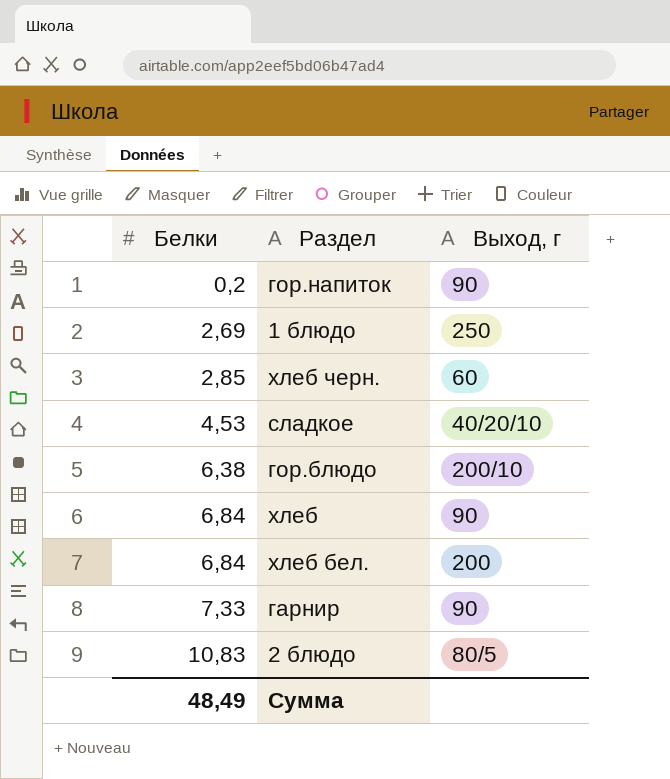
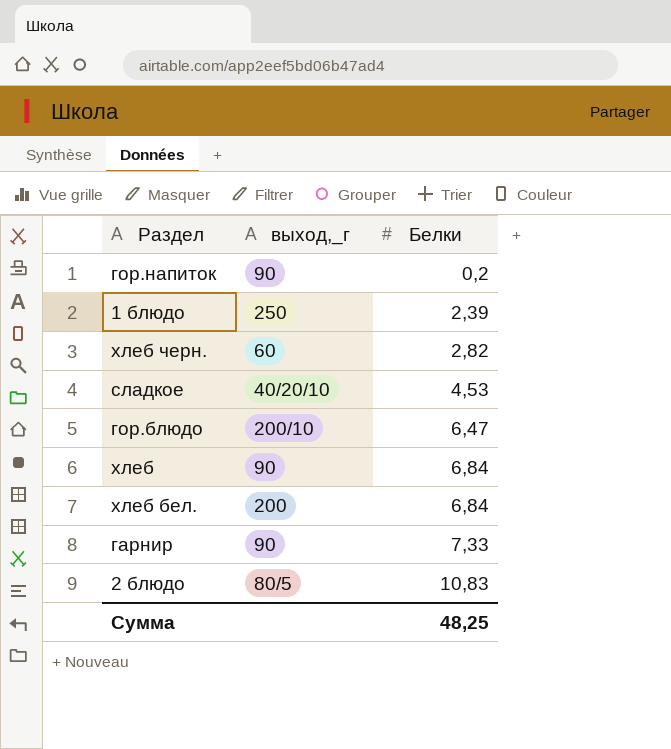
column name: Выход, г -> выход,_г
column Белки | position: 1 -> 3
1 блюдо | Белки: 2,69 -> 2,39
хлеб черн. | Белки: 2,85 -> 2,82
гор.блюдо | Белки: 6,38 -> 6,47
Сумма | Белки: 48,49 -> 48,25

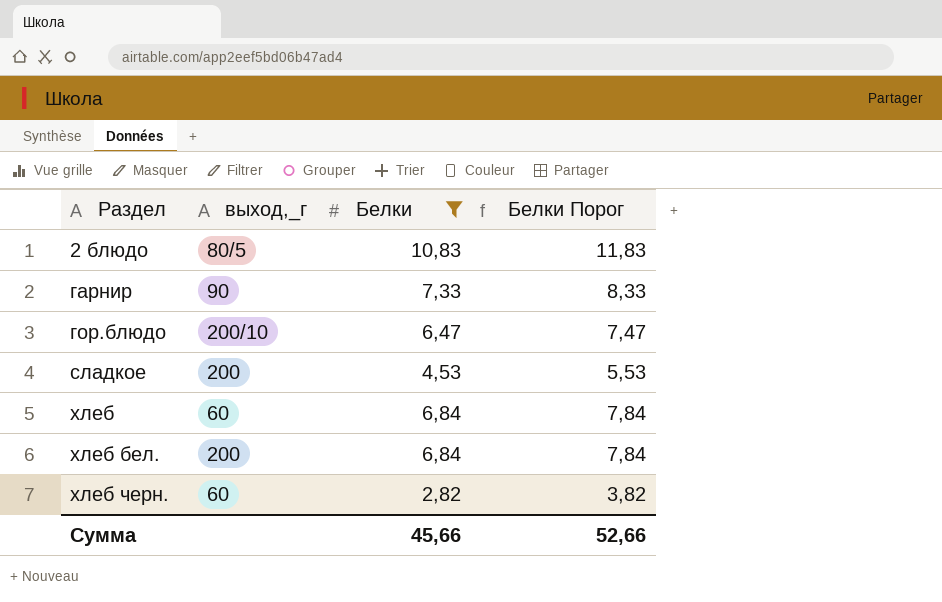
filter: none -> Белки >= 2,82
row order: Белки ascending -> Раздел ascending
column Белки Порог | formula: none -> [Белки] + 1
сладкое | выход,_г: 40/20/10 -> 200
хлеб | выход,_г: 90 -> 60
Сумма | Белки: 48,25 -> 45,66

